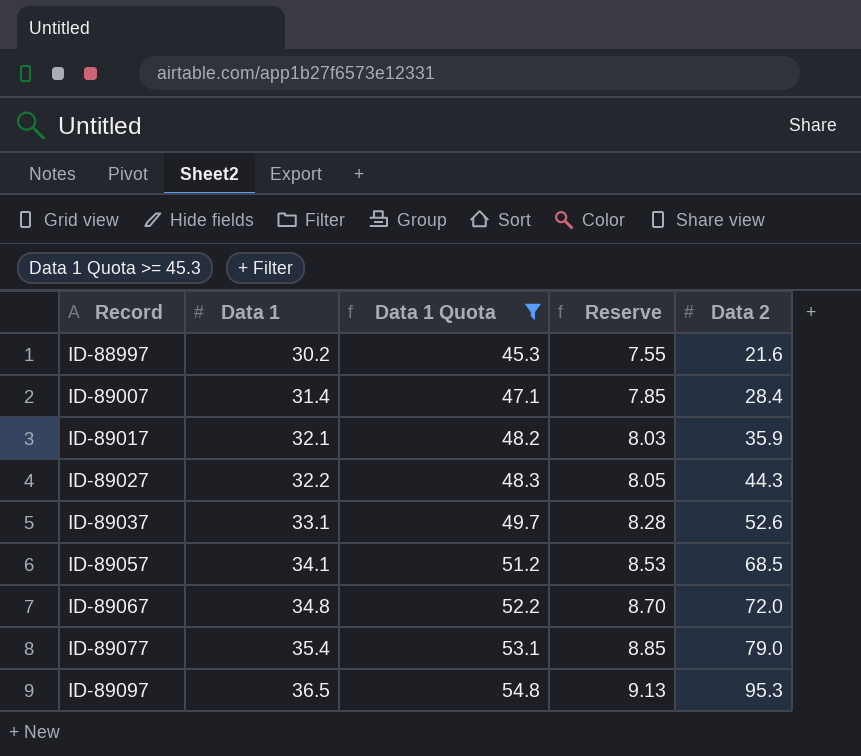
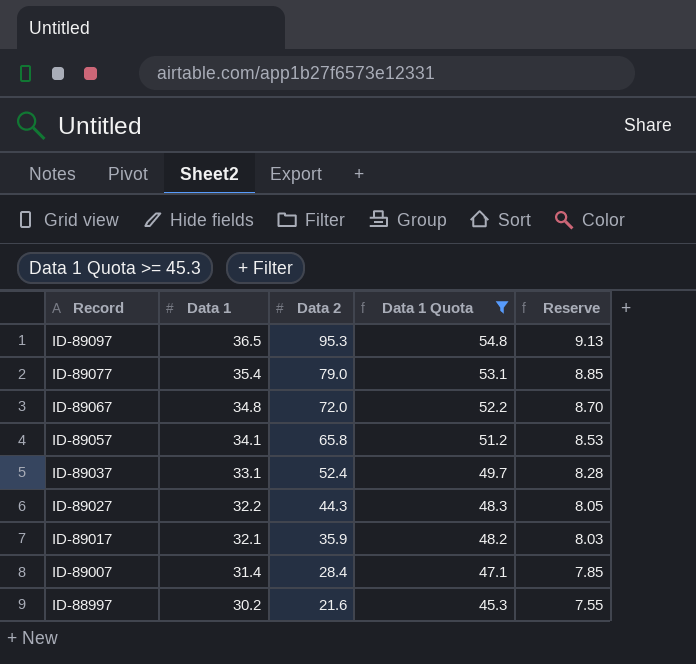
row order: Record ascending -> Record descending
column Data 2 | position: 5 -> 3
ID-89057 | Data 2: 68.5 -> 65.8
ID-89037 | Data 2: 52.6 -> 52.4

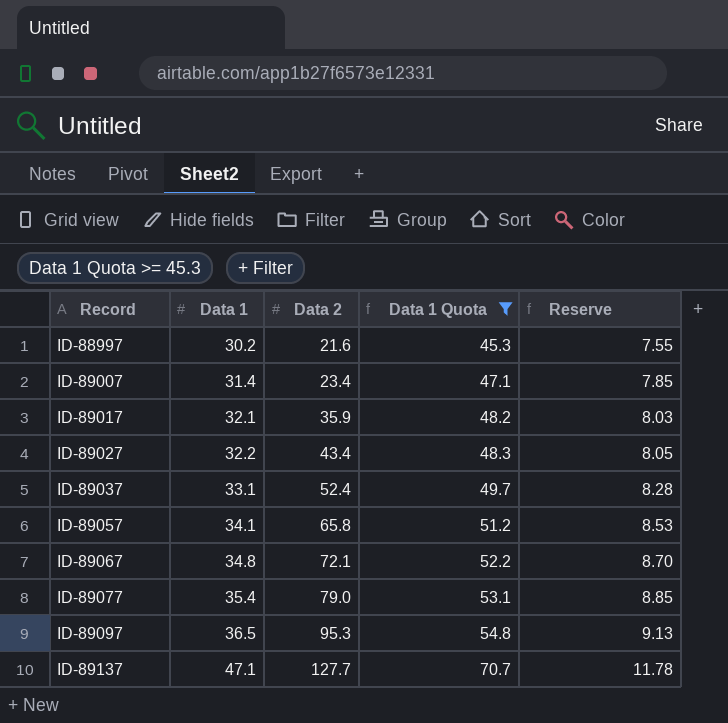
row order: Record descending -> Record ascending
ID-89007 | Data 2: 28.4 -> 23.4
ID-89027 | Data 2: 44.3 -> 43.4
ID-89067 | Data 2: 72.0 -> 72.1
row ID-89137: none -> 47.1 | 127.7 | 70.7 | 11.78

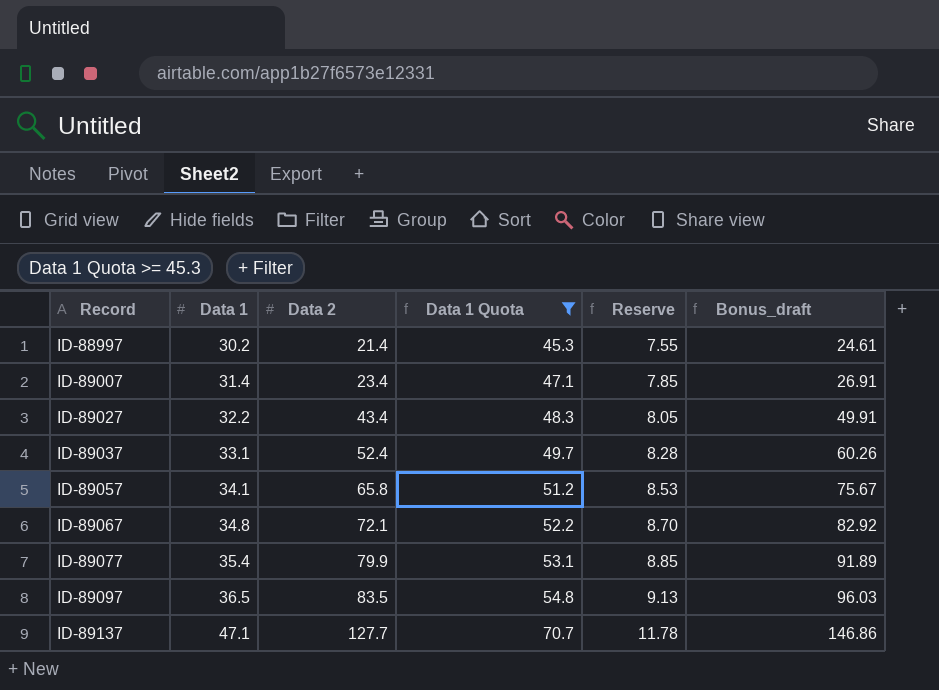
column Bonus_draft | formula: none -> [Data 2] * 1.15
row ID-89017: 32.1 | 35.9 | 48.2 | 8.03 -> none
ID-88997 | Data 2: 21.6 -> 21.4
ID-89077 | Data 2: 79.0 -> 79.9
ID-89097 | Data 2: 95.3 -> 83.5

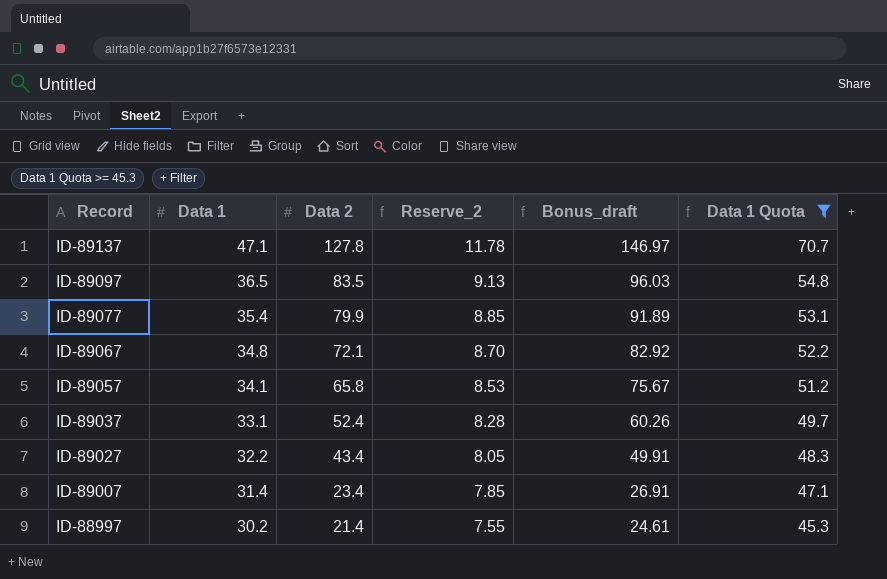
row order: Record ascending -> Record descending
column name: Reserve -> Reserve_2
column Data 1 Quota | position: 4 -> 6
ID-89137 | Data 2: 127.7 -> 127.8
ID-89137 | Bonus_draft: 146.86 -> 146.97

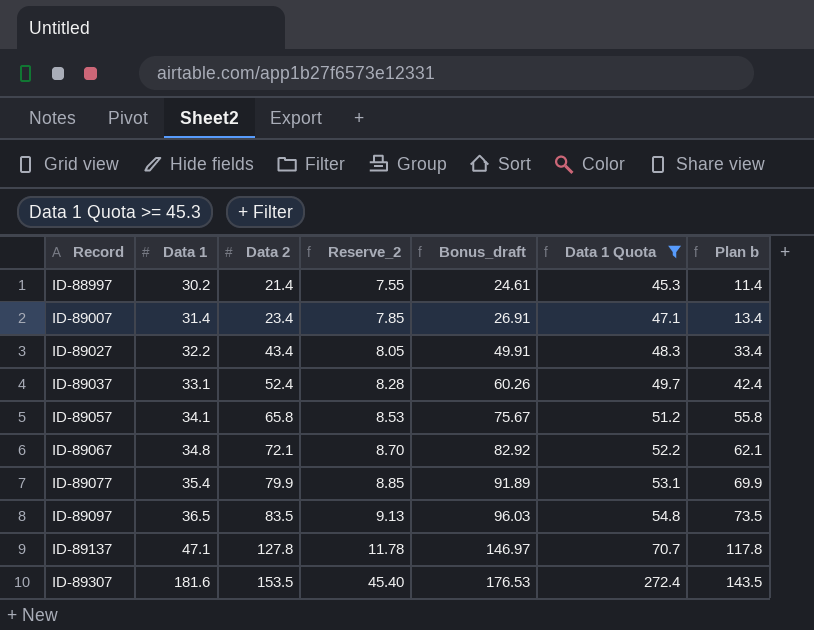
row order: Record descending -> Record ascending
column Plan b | formula: none -> [Data 2] - 10
row ID-89307: none -> 181.6 | 153.5 | 45.40 | 176.53 | 272.4 | 143.5

